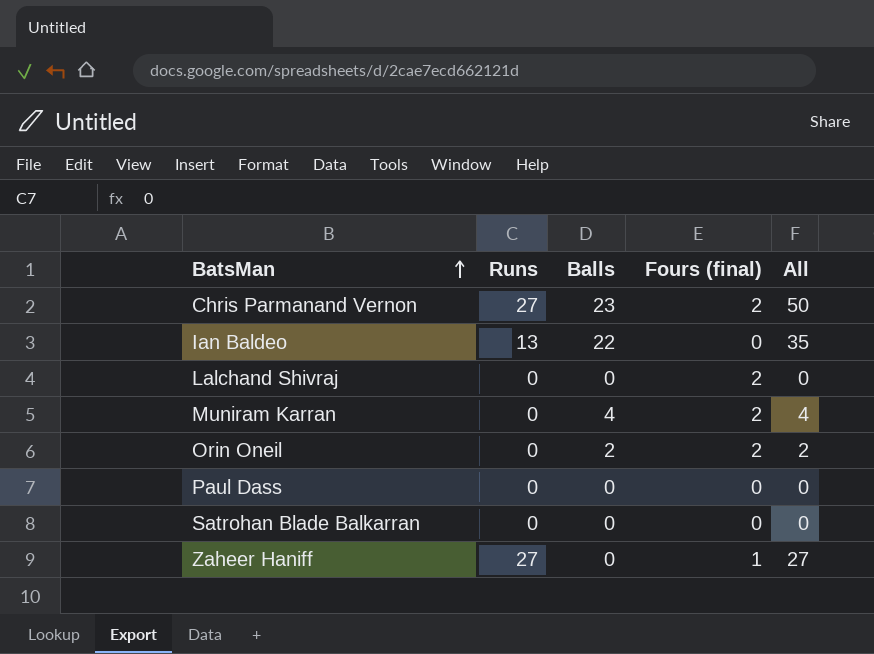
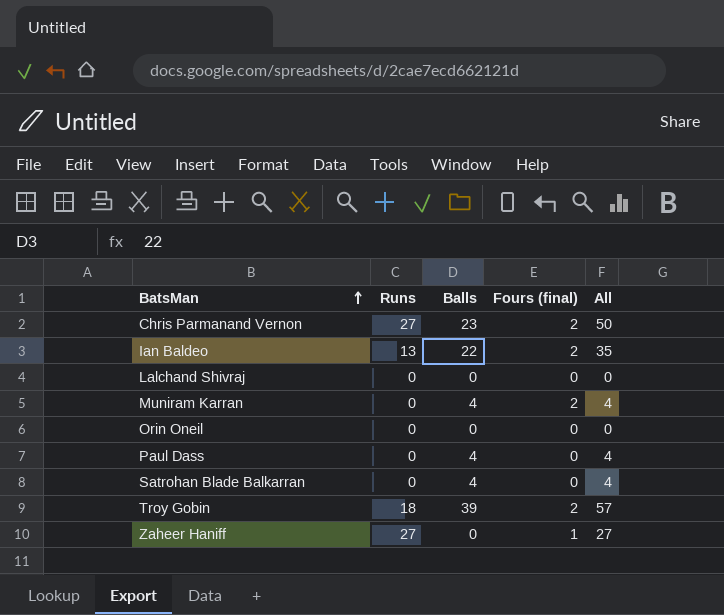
Ian Baldeo | Fours (final): 0 -> 2
Lalchand Shivraj | Fours (final): 2 -> 0
Orin Oneil | Balls: 2 -> 0
Orin Oneil | Fours (final): 2 -> 0
Orin Oneil | All: 2 -> 0
Paul Dass | Balls: 0 -> 4
Paul Dass | All: 0 -> 4
Satrohan Blade Balkarran | Balls: 0 -> 4
Satrohan Blade Balkarran | All: 0 -> 4
row Troy Gobin: none -> 18 | 39 | 2 | 57

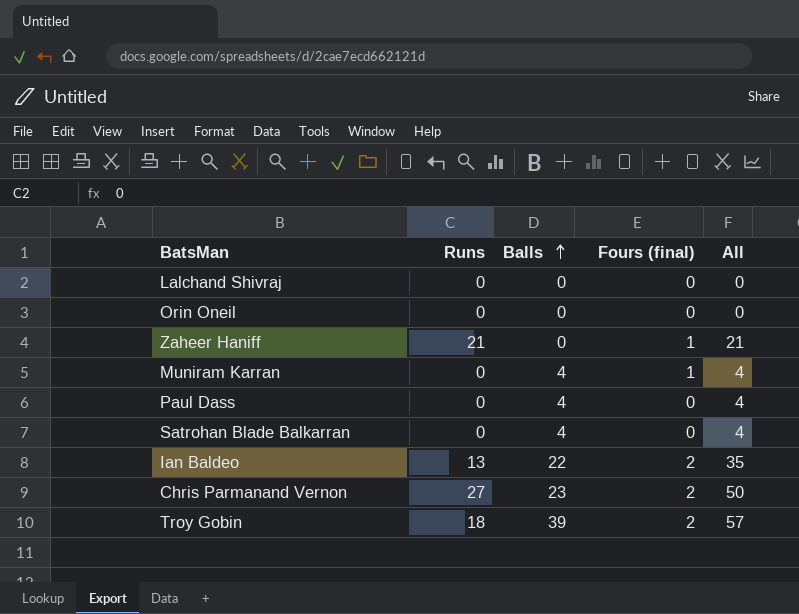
row order: BatsMan ascending -> Balls ascending
Zaheer Haniff | Runs: 27 -> 21
Zaheer Haniff | All: 27 -> 21
Muniram Karran | Fours (final): 2 -> 1

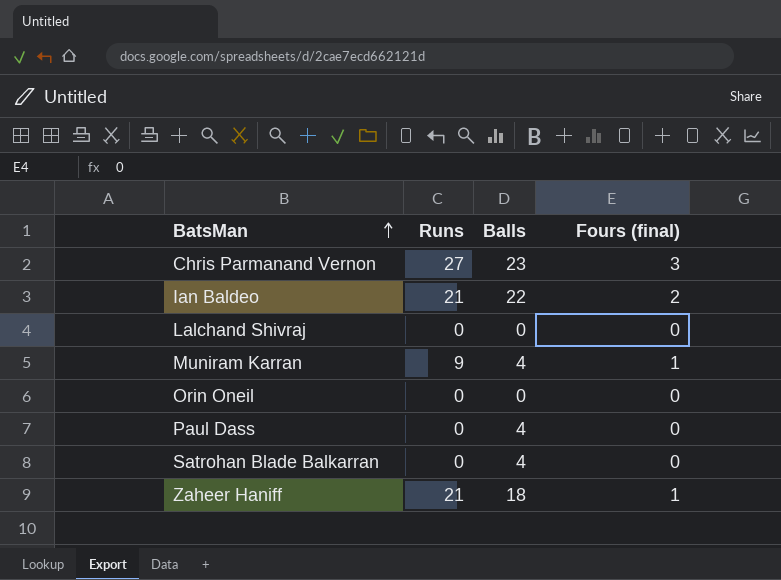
row order: Balls ascending -> BatsMan ascending
column All | formula: [Runs] + [Balls] -> none
row Troy Gobin: 18 | 39 | 2 | 57 -> none
Chris Parmanand Vernon | Fours (final): 2 -> 3
Ian Baldeo | Runs: 13 -> 21
Muniram Karran | Runs: 0 -> 9
Zaheer Haniff | Balls: 0 -> 18

